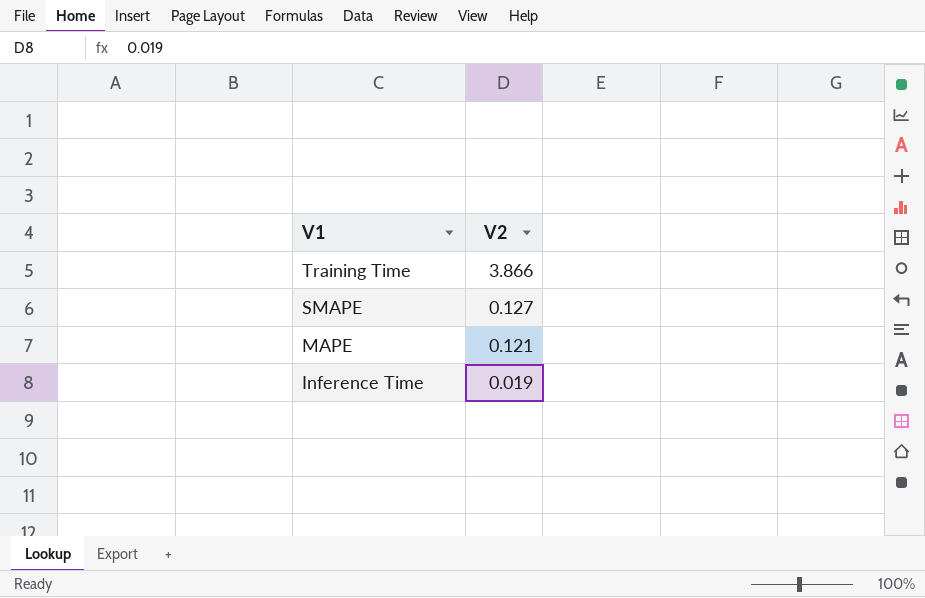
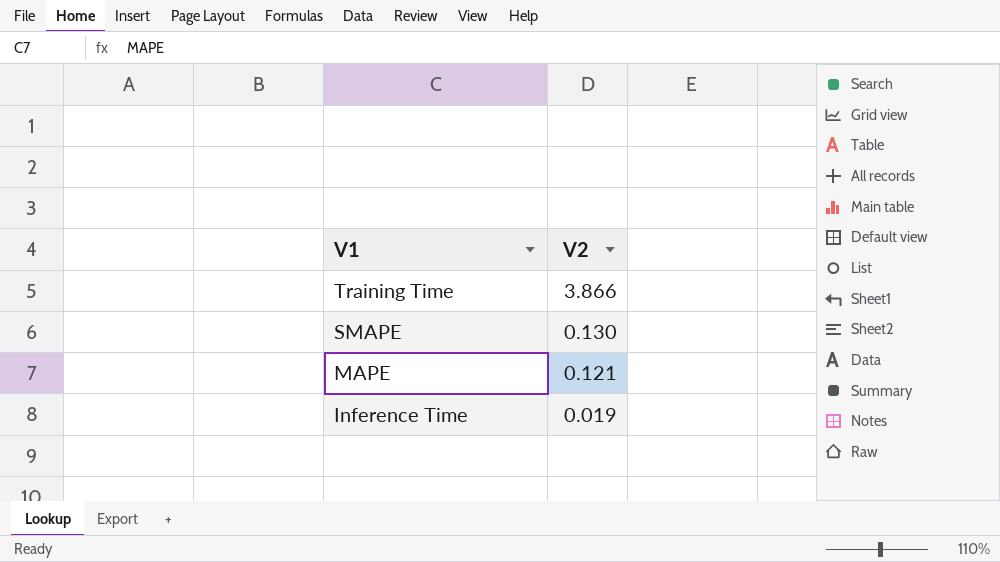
SMAPE | V2: 0.127 -> 0.130

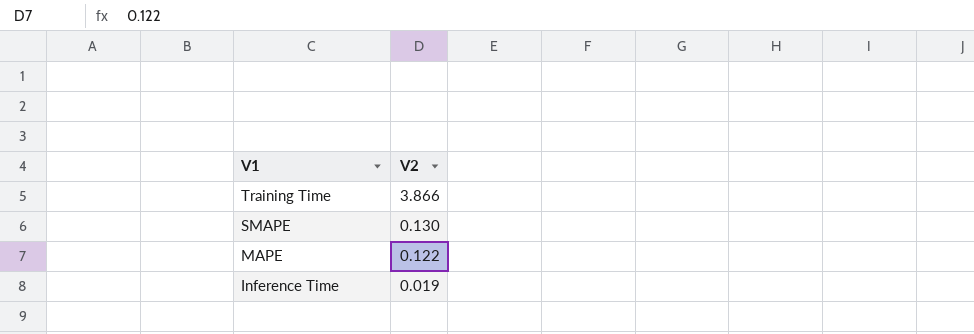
MAPE | V2: 0.121 -> 0.122

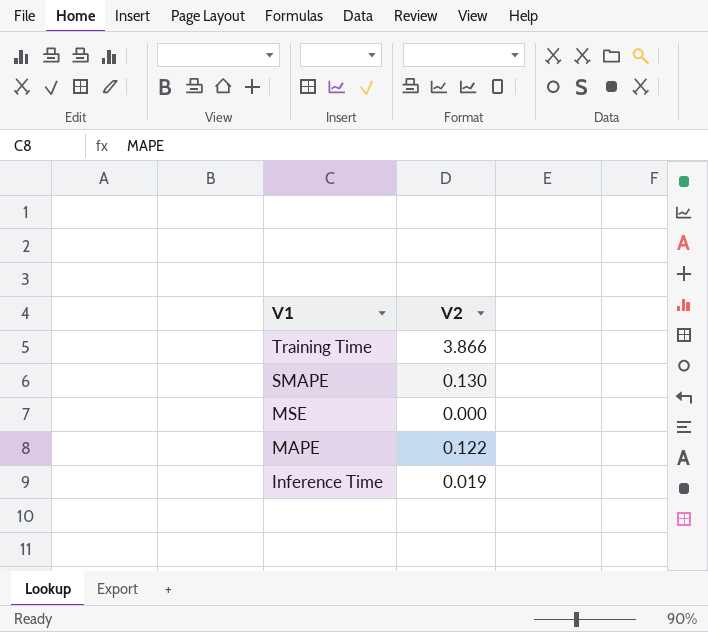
row MSE: none -> 0.000

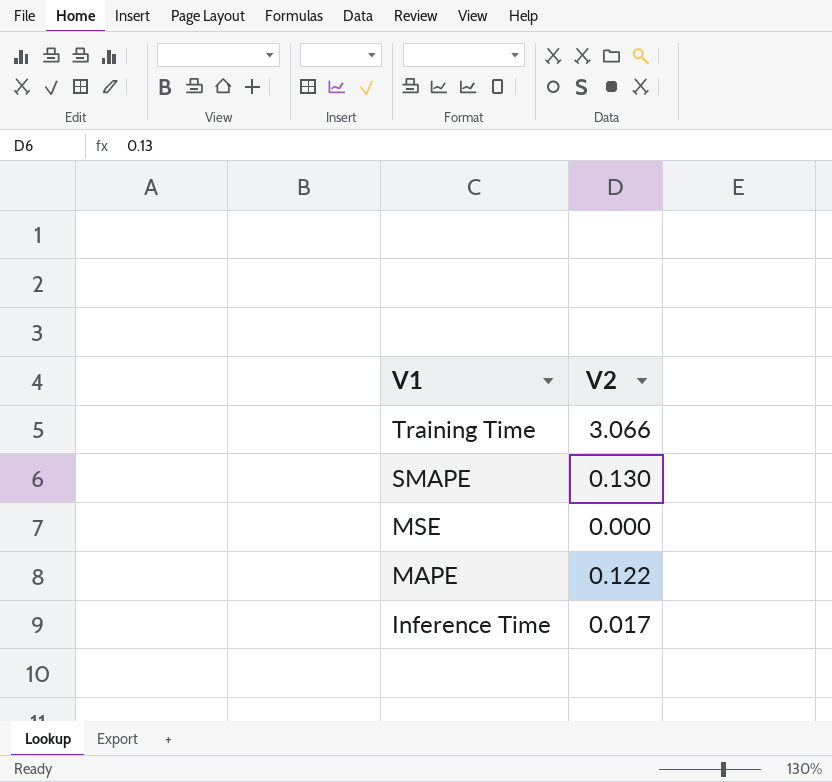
Training Time | V2: 3.866 -> 3.066
Inference Time | V2: 0.019 -> 0.017

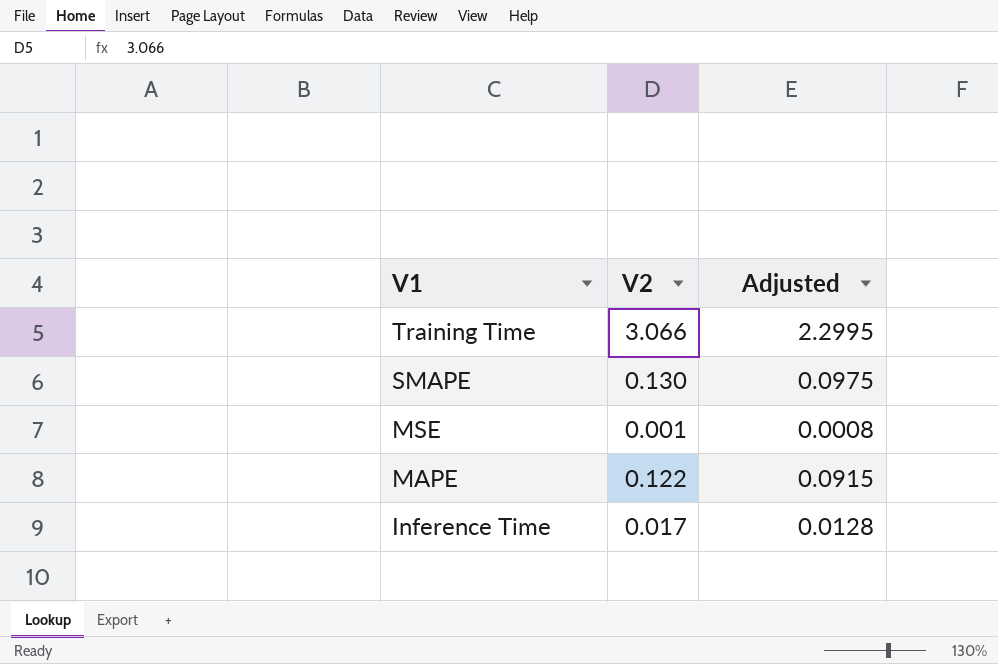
column Adjusted | formula: none -> [V2] * 0.75
MSE | V2: 0.000 -> 0.001

